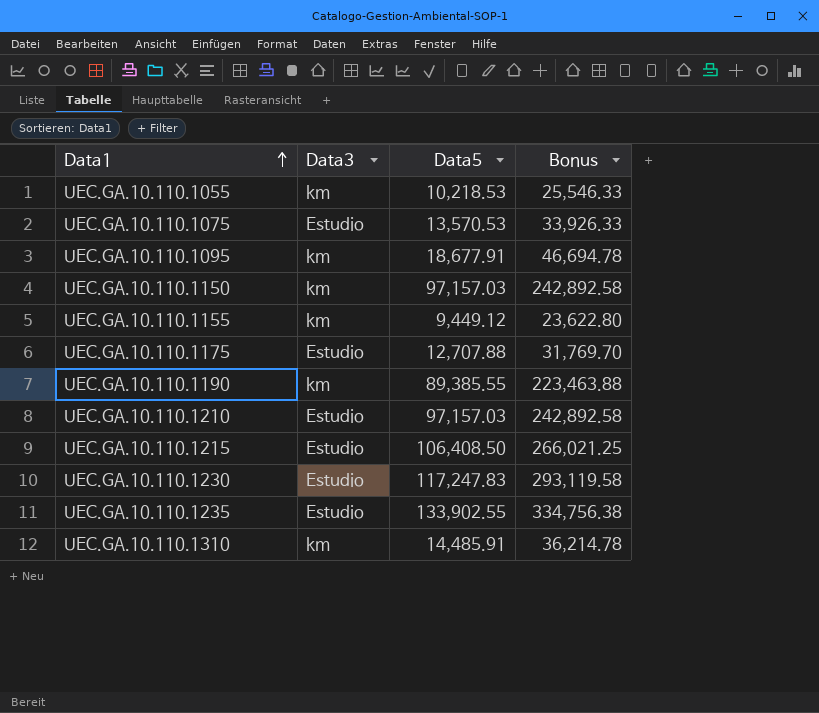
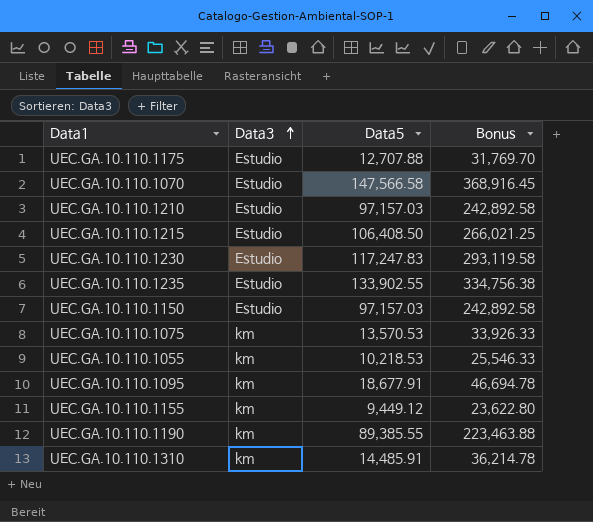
row order: Data1 ascending -> Data3 ascending
row UEC.GA.10.110.1070: none -> Estudio | 147,566.58 | 368,916.45
UEC.GA.10.110.1150 | Data3: km -> Estudio
UEC.GA.10.110.1075 | Data3: Estudio -> km

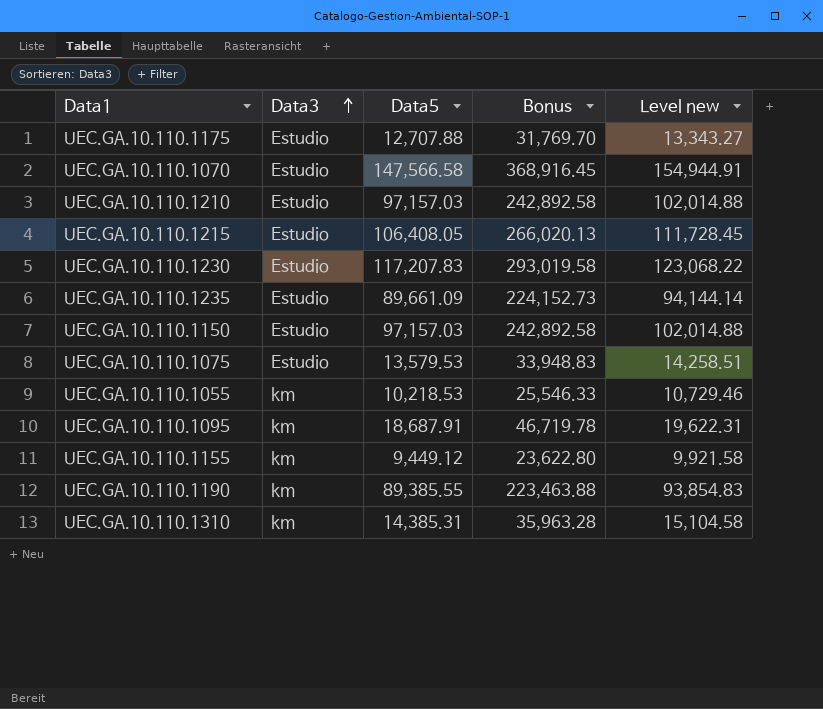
column Level new | formula: none -> [Data5] * 1.05
UEC.GA.10.110.1215 | Data5: 106,408.50 -> 106,408.05
UEC.GA.10.110.1215 | Bonus: 266,021.25 -> 266,020.13
UEC.GA.10.110.1230 | Data5: 117,247.83 -> 117,207.83
UEC.GA.10.110.1230 | Bonus: 293,119.58 -> 293,019.58
UEC.GA.10.110.1235 | Data5: 133,902.55 -> 89,661.09
UEC.GA.10.110.1235 | Bonus: 334,756.38 -> 224,152.73
UEC.GA.10.110.1075 | Data3: km -> Estudio
UEC.GA.10.110.1075 | Data5: 13,570.53 -> 13,579.53
UEC.GA.10.110.1075 | Bonus: 33,926.33 -> 33,948.83
UEC.GA.10.110.1095 | Data5: 18,677.91 -> 18,687.91
UEC.GA.10.110.1095 | Bonus: 46,694.78 -> 46,719.78
UEC.GA.10.110.1310 | Data5: 14,485.91 -> 14,385.31
UEC.GA.10.110.1310 | Bonus: 36,214.78 -> 35,963.28

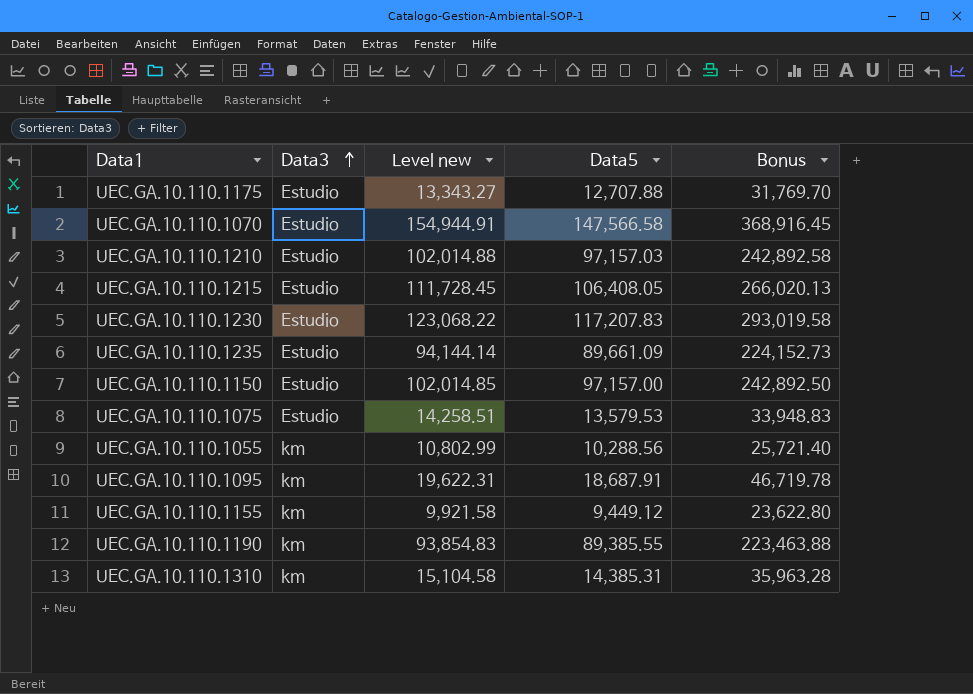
column Level new | position: 5 -> 3
UEC.GA.10.110.1150 | Level new: 102,014.88 -> 102,014.85
UEC.GA.10.110.1150 | Data5: 97,157.03 -> 97,157.00
UEC.GA.10.110.1150 | Bonus: 242,892.58 -> 242,892.50
UEC.GA.10.110.1055 | Level new: 10,729.46 -> 10,802.99
UEC.GA.10.110.1055 | Data5: 10,218.53 -> 10,288.56
UEC.GA.10.110.1055 | Bonus: 25,546.33 -> 25,721.40

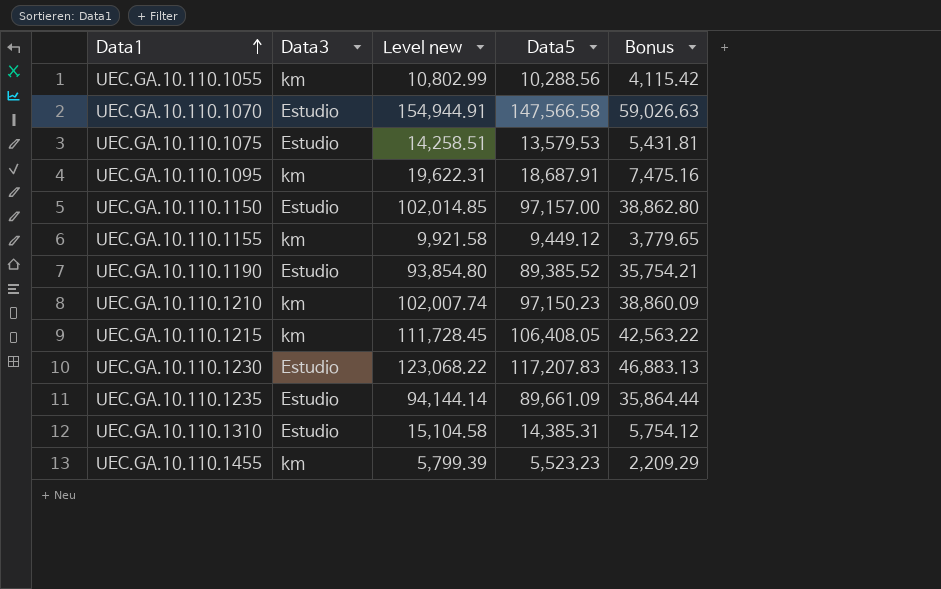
row order: Data3 ascending -> Data1 ascending
column Bonus | formula: [Data5] * 2.5 -> [Data5] * 0.4
row UEC.GA.10.110.1175: Estudio | 13,343.27 | 12,707.88 | 31,769.70 -> none
UEC.GA.10.110.1190 | Data3: km -> Estudio
UEC.GA.10.110.1190 | Level new: 93,854.83 -> 93,854.80
UEC.GA.10.110.1190 | Data5: 89,385.55 -> 89,385.52
UEC.GA.10.110.1210 | Data3: Estudio -> km
UEC.GA.10.110.1210 | Level new: 102,014.88 -> 102,007.74
UEC.GA.10.110.1210 | Data5: 97,157.03 -> 97,150.23
UEC.GA.10.110.1215 | Data3: Estudio -> km
UEC.GA.10.110.1310 | Data3: km -> Estudio
row UEC.GA.10.110.1455: none -> km | 5,799.39 | 5,523.23 | 2,209.29

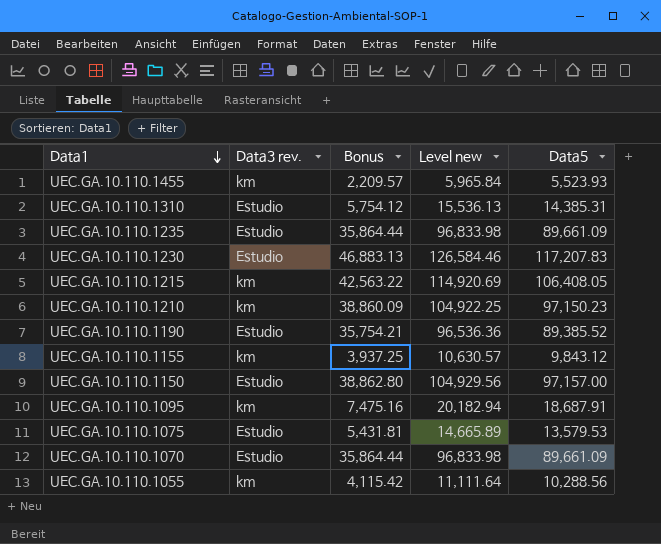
row order: Data1 ascending -> Data1 descending
column name: Data3 -> Data3 rev.
column Bonus | position: 5 -> 3
column Level new | formula: [Data5] * 1.05 -> [Data5] * 1.08
UEC.GA.10.110.1455 | Bonus: 2,209.29 -> 2,209.57
UEC.GA.10.110.1455 | Data5: 5,523.23 -> 5,523.93
UEC.GA.10.110.1155 | Bonus: 3,779.65 -> 3,937.25
UEC.GA.10.110.1155 | Data5: 9,449.12 -> 9,843.12
UEC.GA.10.110.1070 | Bonus: 59,026.63 -> 35,864.44
UEC.GA.10.110.1070 | Data5: 147,566.58 -> 89,661.09

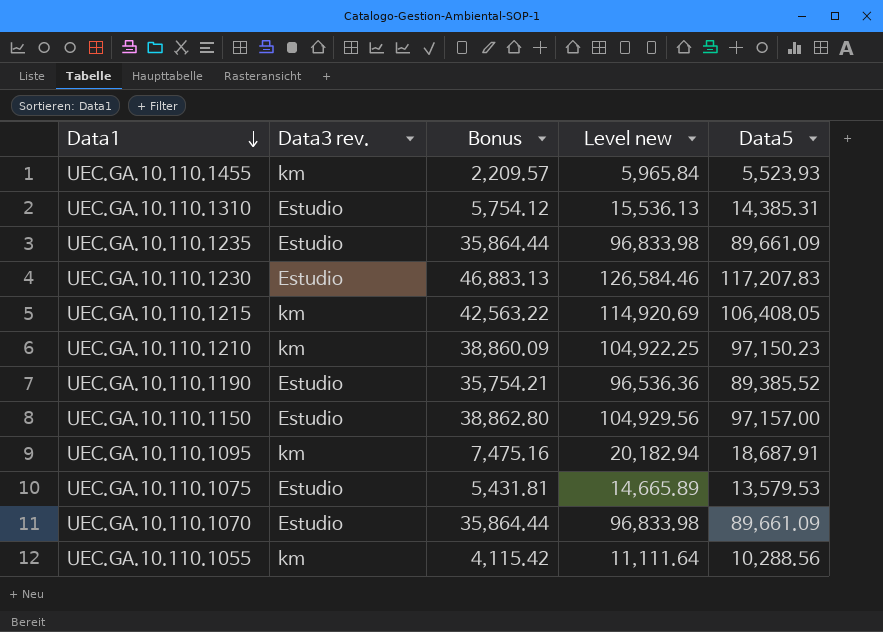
row UEC.GA.10.110.1155: km | 3,937.25 | 10,630.57 | 9,843.12 -> none

